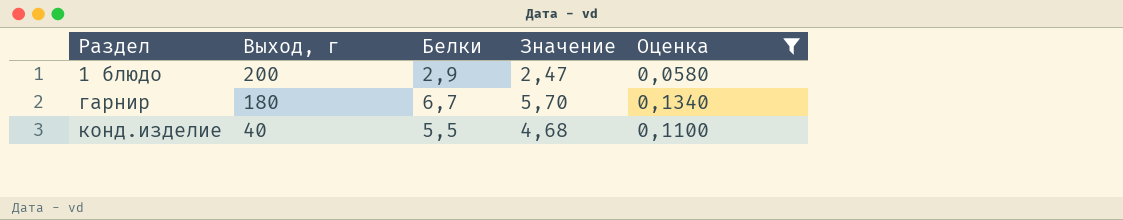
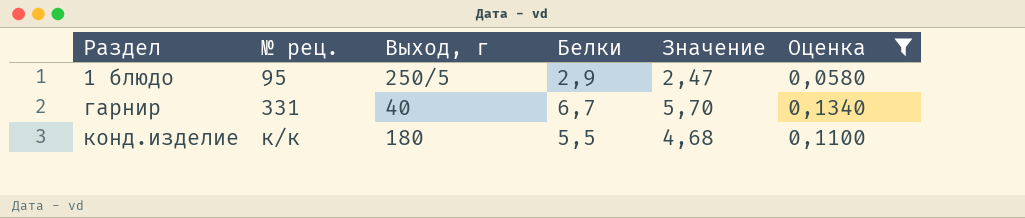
column № рец. | position: none -> 2
1 блюдо | Выход, г: 200 -> 250/5
гарнир | Выход, г: 180 -> 40
конд.изделие | Выход, г: 40 -> 180

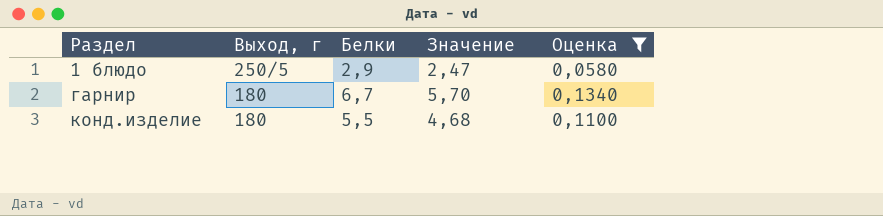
column № рец. | position: 2 -> none
гарнир | Выход, г: 40 -> 180

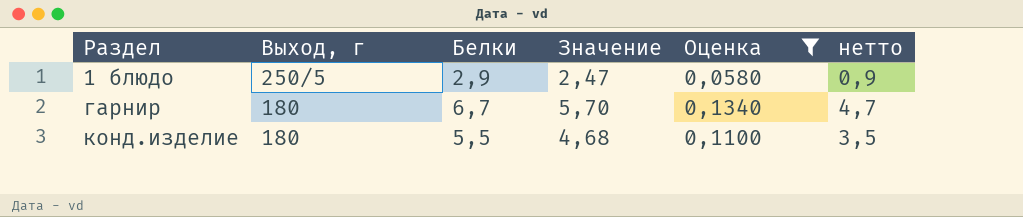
column нетто | formula: none -> [Белки] - 2

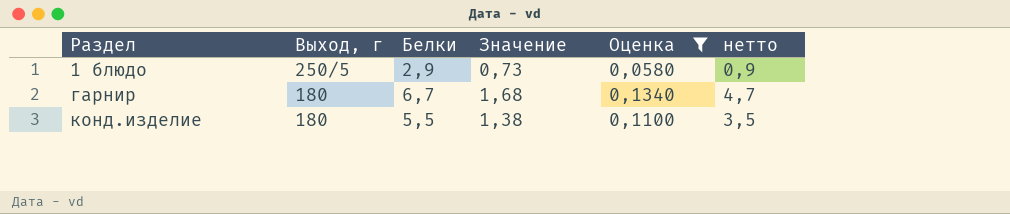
column Значение | formula: [Белки] * 0,85 -> [Белки] * 0,25

